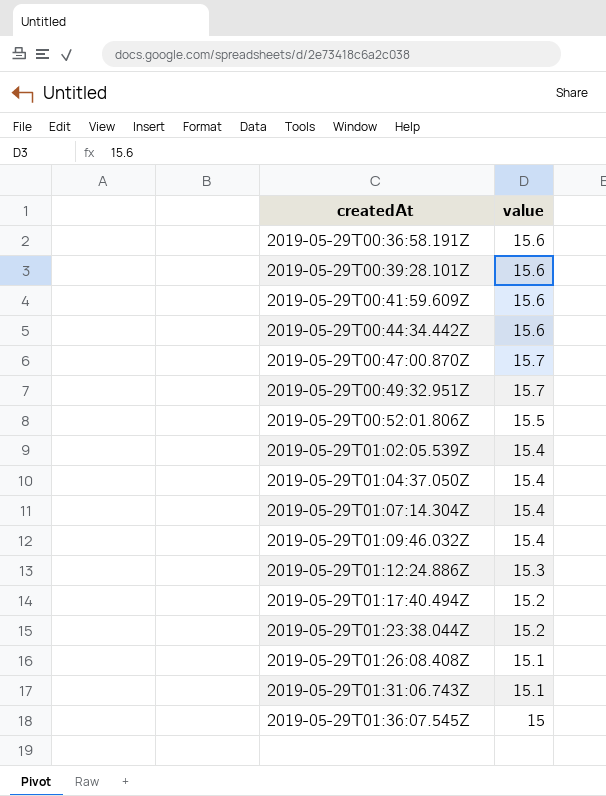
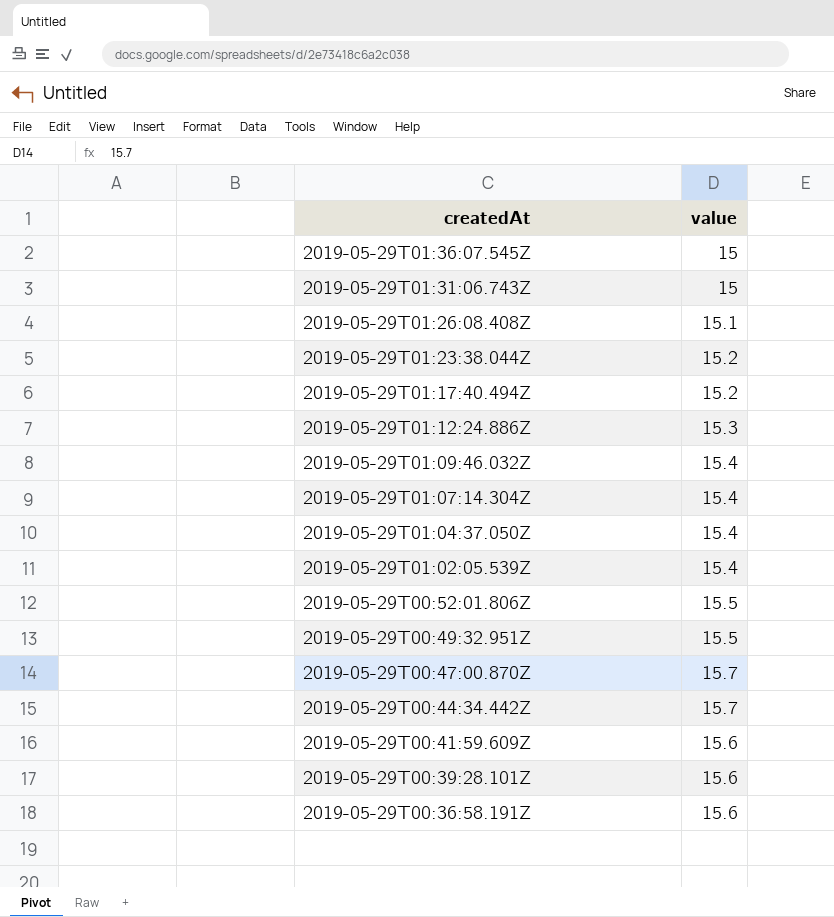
row order: createdAt ascending -> createdAt descending
2019-05-29T01:31:06.743Z | value: 15.1 -> 15
2019-05-29T00:49:32.951Z | value: 15.7 -> 15.5
2019-05-29T00:44:34.442Z | value: 15.6 -> 15.7

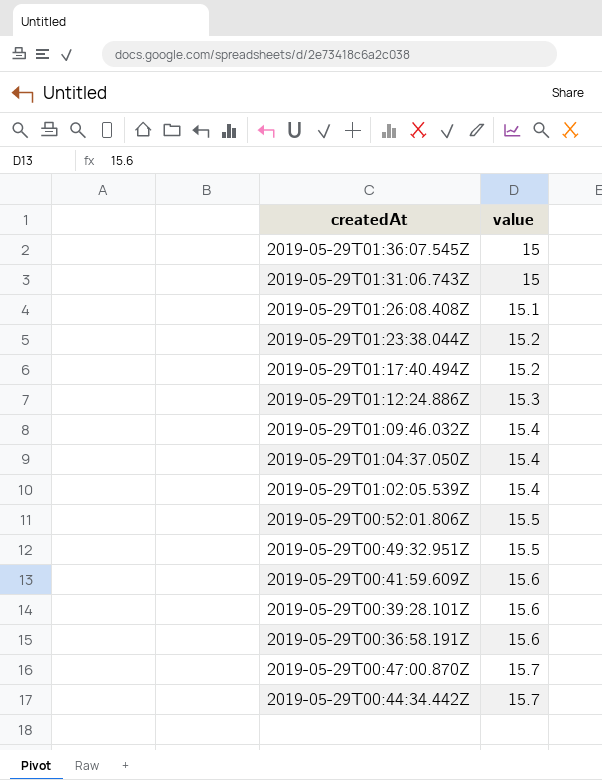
row order: createdAt descending -> value ascending
row 2019-05-29T01:07:14.304Z: 15.4 -> none

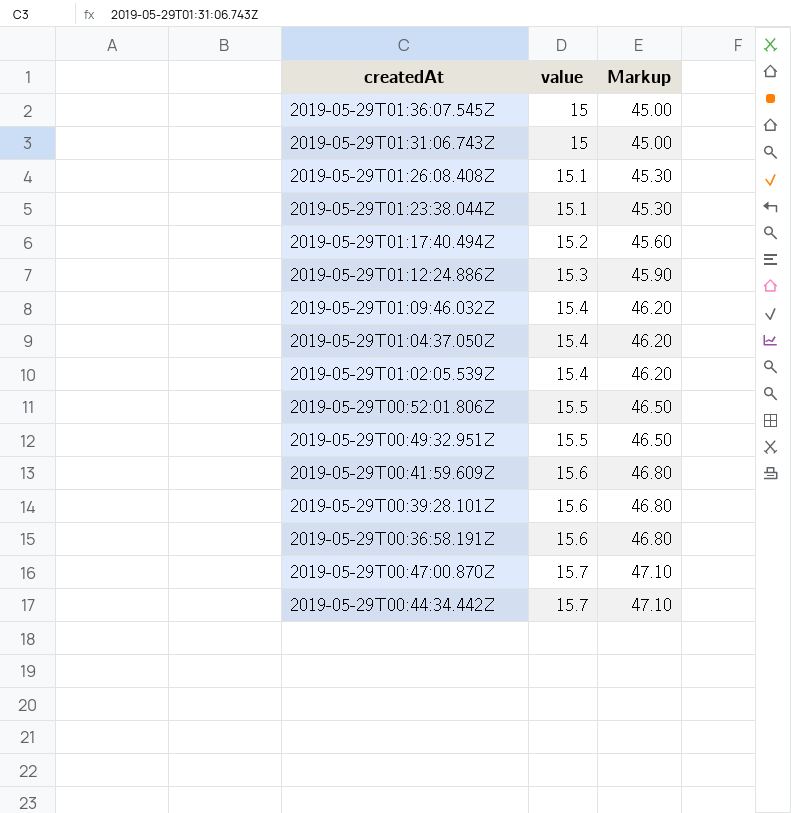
column Markup | formula: none -> [value] * 3
2019-05-29T01:23:38.044Z | value: 15.2 -> 15.1

